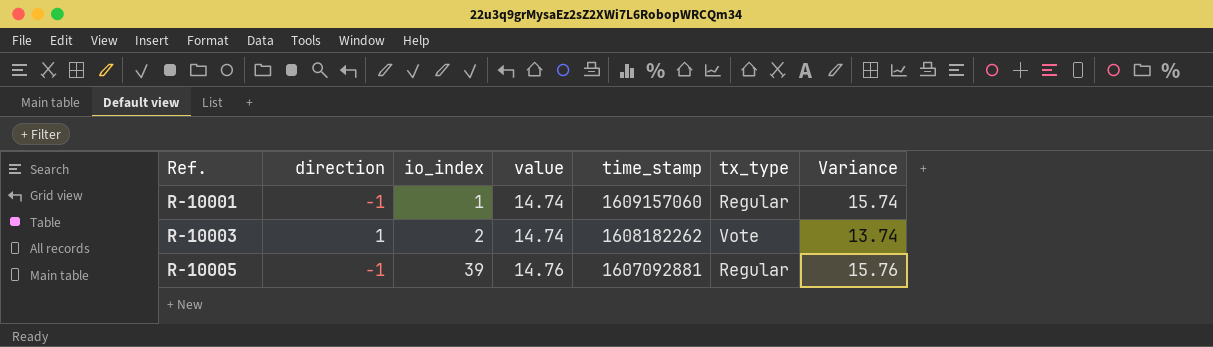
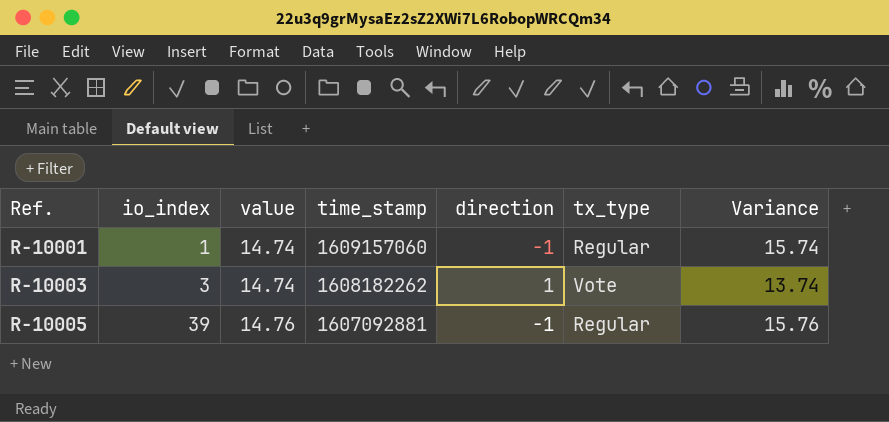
column direction | position: 2 -> 5
R-10003 | io_index: 2 -> 3

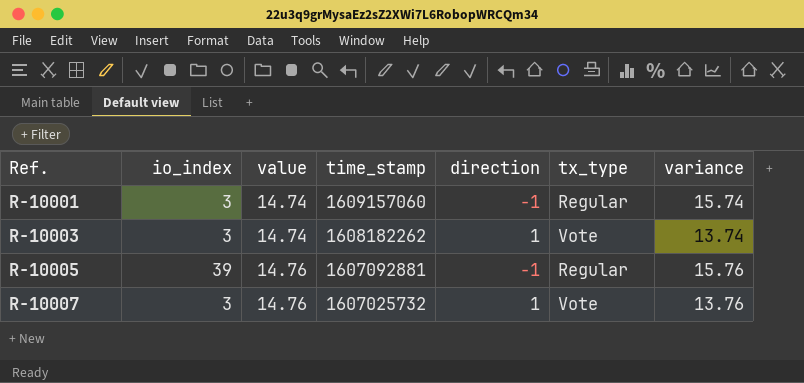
column name: Variance -> variance
R-10001 | io_index: 1 -> 3
row R-10007: none -> 3 | 14.76 | 1607025732 | 1 | Vote | 13.76

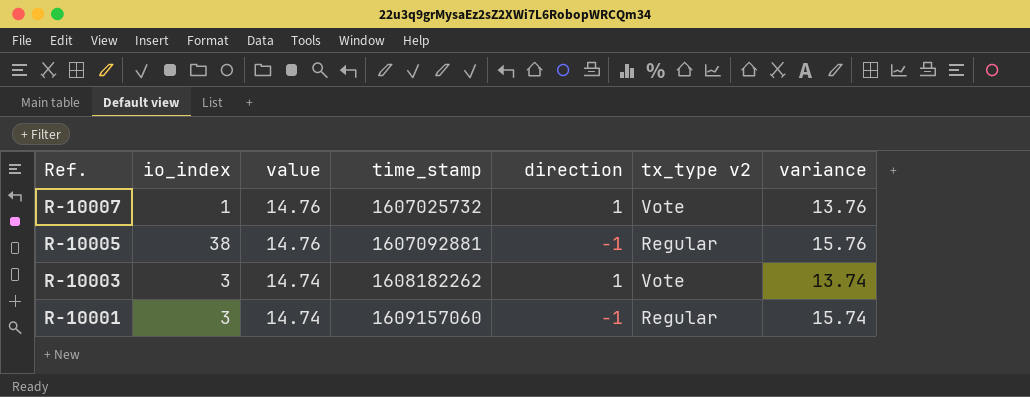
row order: Ref. ascending -> Ref. descending
column name: tx_type -> tx_type v2
R-10007 | io_index: 3 -> 1
R-10005 | io_index: 39 -> 38

